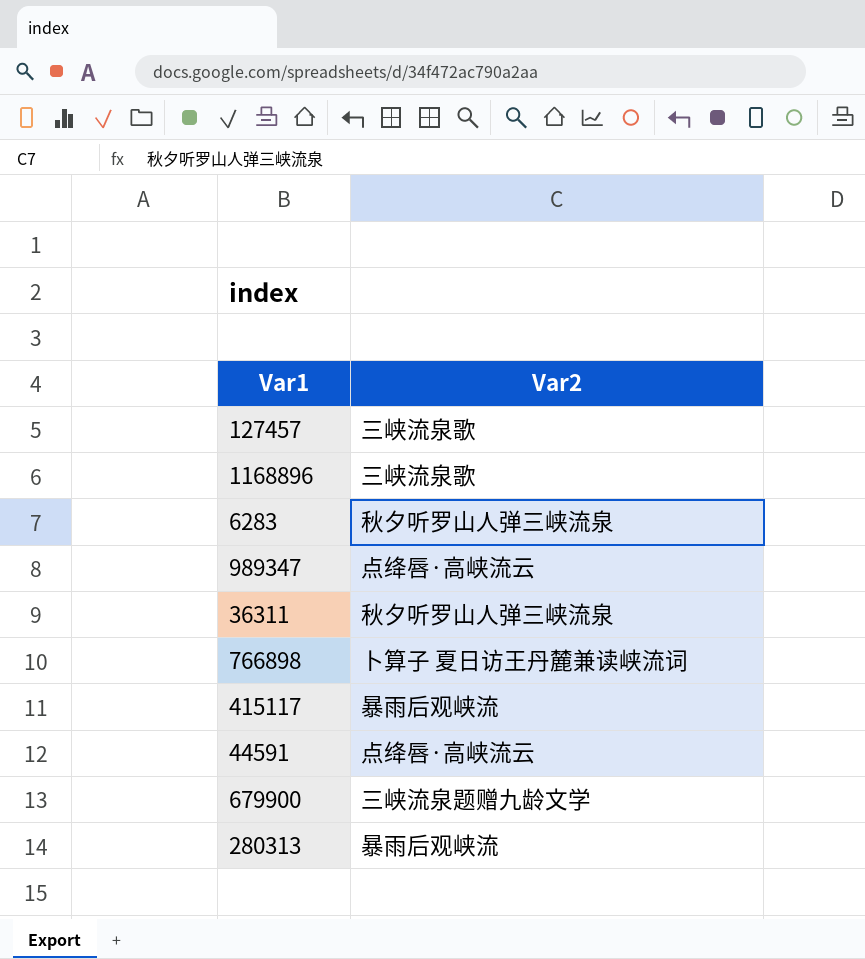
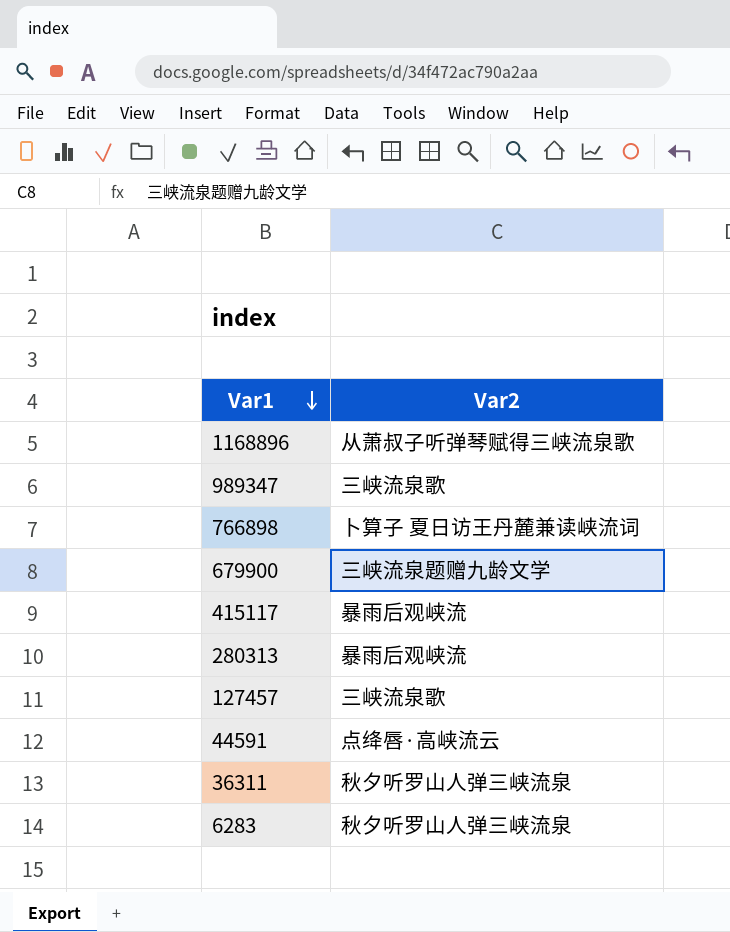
row order: none -> Var1 descending
1168896 | Var2: 三峡流泉歌 -> 从萧叔子听弹琴赋得三峡流泉歌
989347 | Var2: 点绛唇·高峡流云 -> 三峡流泉歌

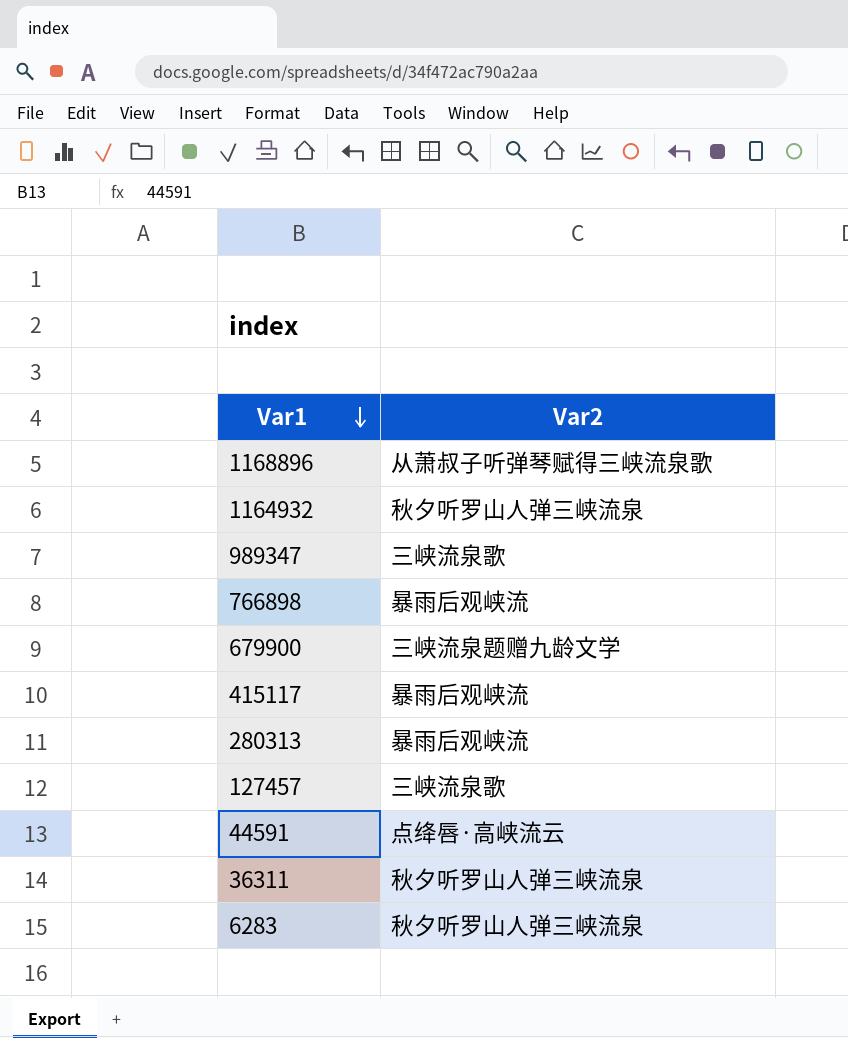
row 1164932: none -> 秋夕听罗山人弹三峡流泉
766898 | Var2: 卜算子 夏日访王丹麓兼读峡流词 -> 暴雨后观峡流

